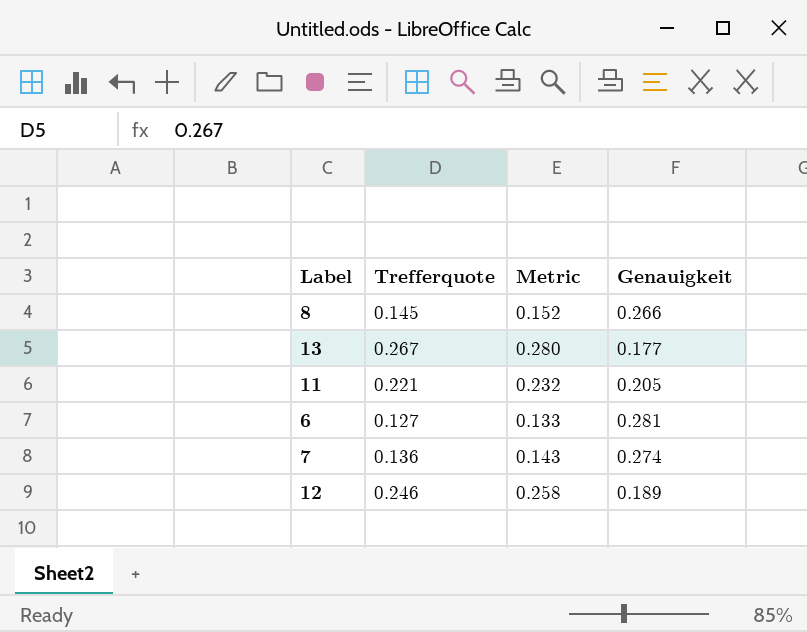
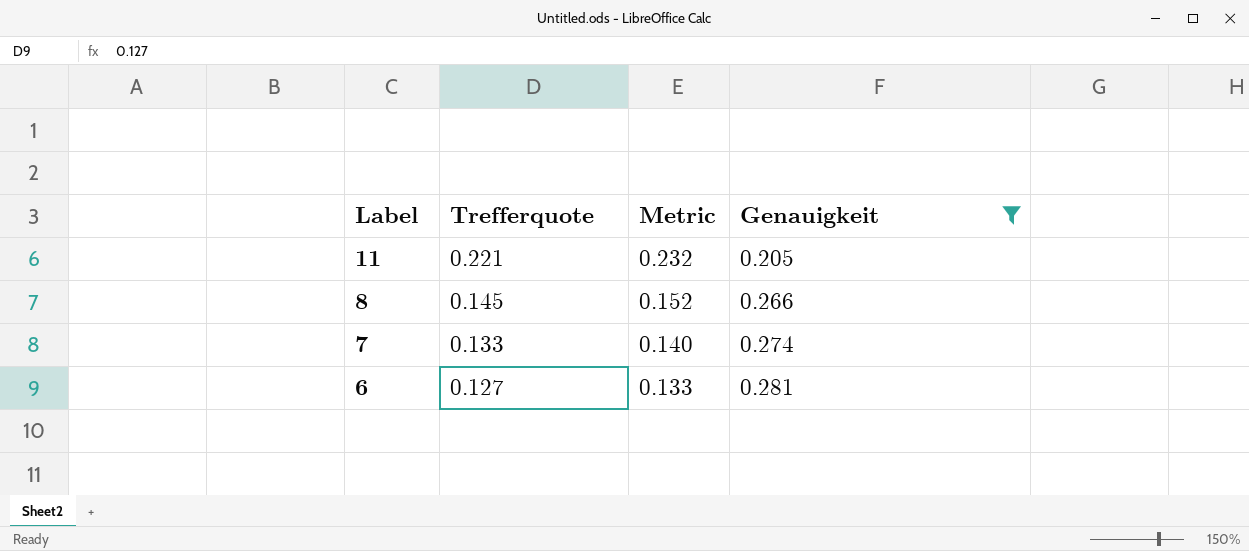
filter: none -> Genauigkeit >= 0.205
row order: none -> Label descending
7 | Trefferquote: 0.136 -> 0.133
7 | Metric: 0.143 -> 0.140

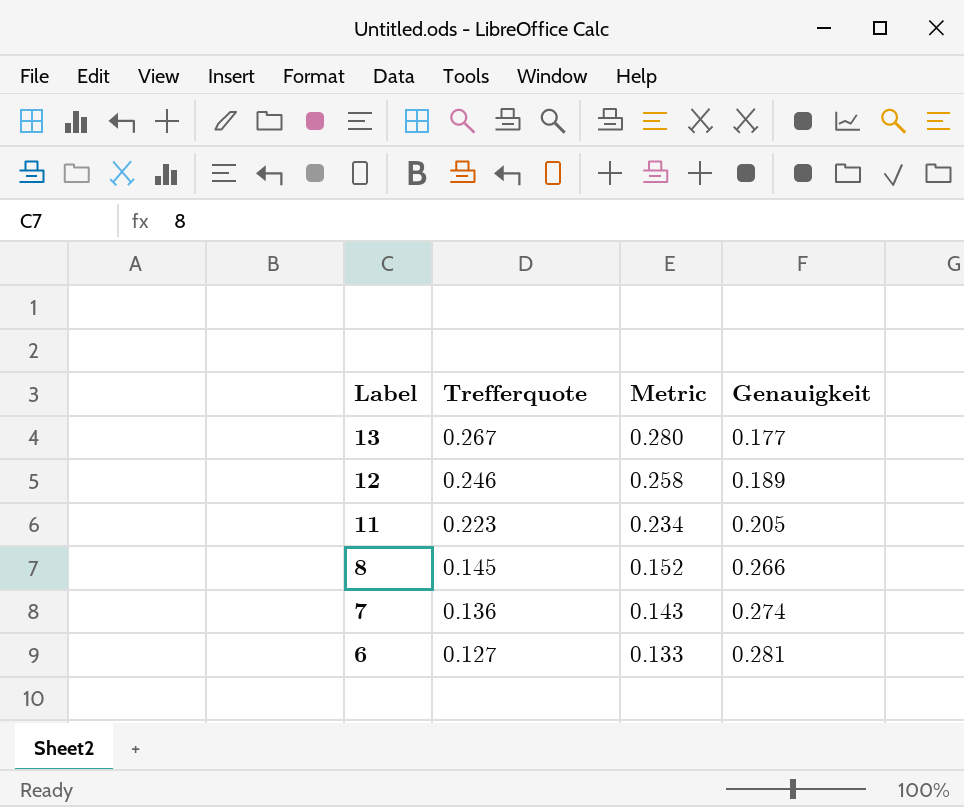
filter: Genauigkeit >= 0.205 -> none
11 | Trefferquote: 0.221 -> 0.223
11 | Metric: 0.232 -> 0.234
7 | Trefferquote: 0.133 -> 0.136
7 | Metric: 0.140 -> 0.143

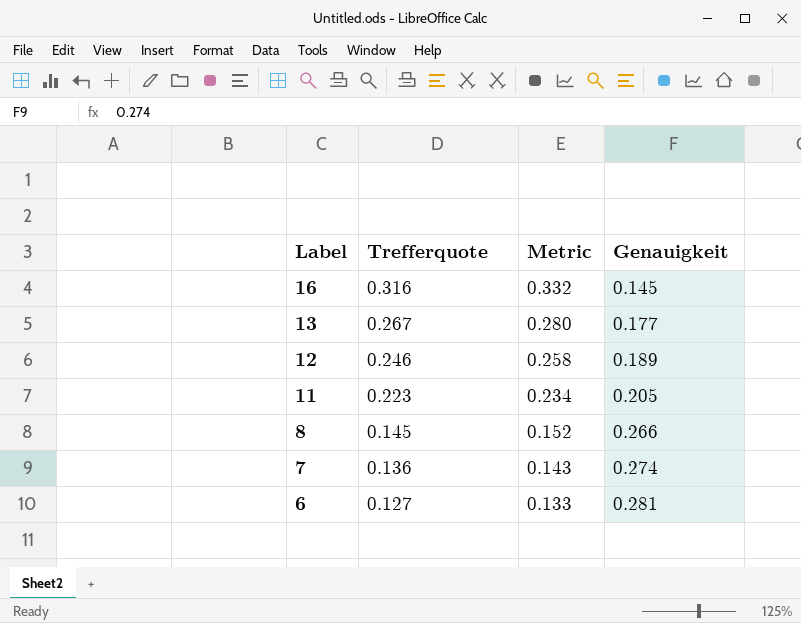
row 16: none -> 0.316 | 0.332 | 0.145

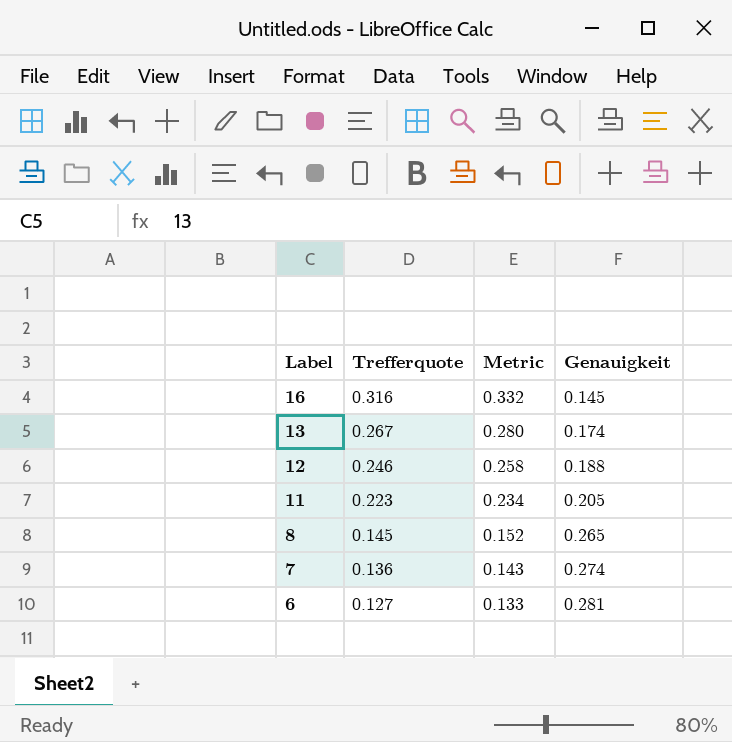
13 | Genauigkeit: 0.177 -> 0.174
12 | Genauigkeit: 0.189 -> 0.188
8 | Genauigkeit: 0.266 -> 0.265

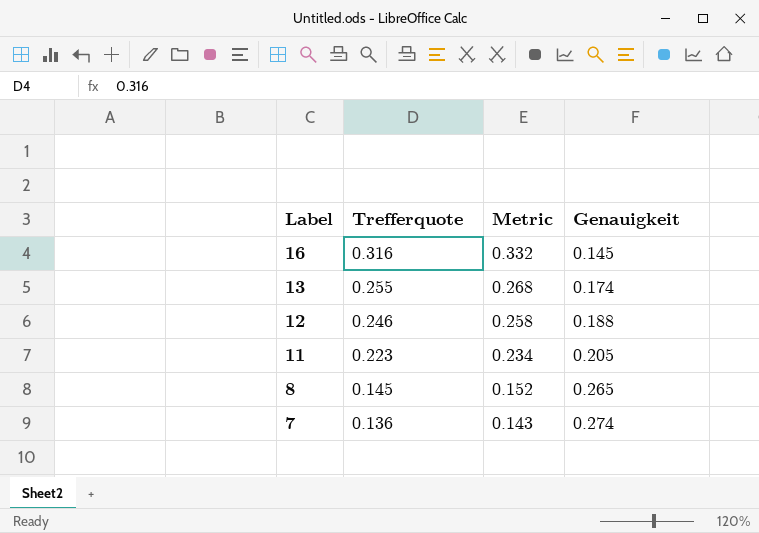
row 6: 0.127 | 0.133 | 0.281 -> none
13 | Trefferquote: 0.267 -> 0.255
13 | Metric: 0.280 -> 0.268

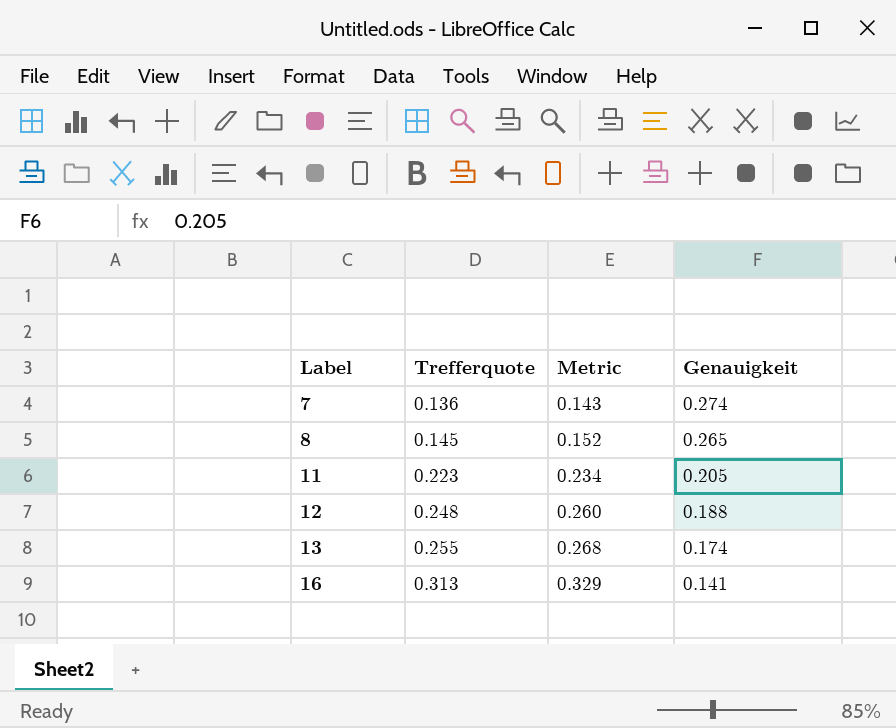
row order: Label descending -> Label ascending
12 | Trefferquote: 0.246 -> 0.248
12 | Metric: 0.258 -> 0.260
16 | Trefferquote: 0.316 -> 0.313
16 | Metric: 0.332 -> 0.329
16 | Genauigkeit: 0.145 -> 0.141

